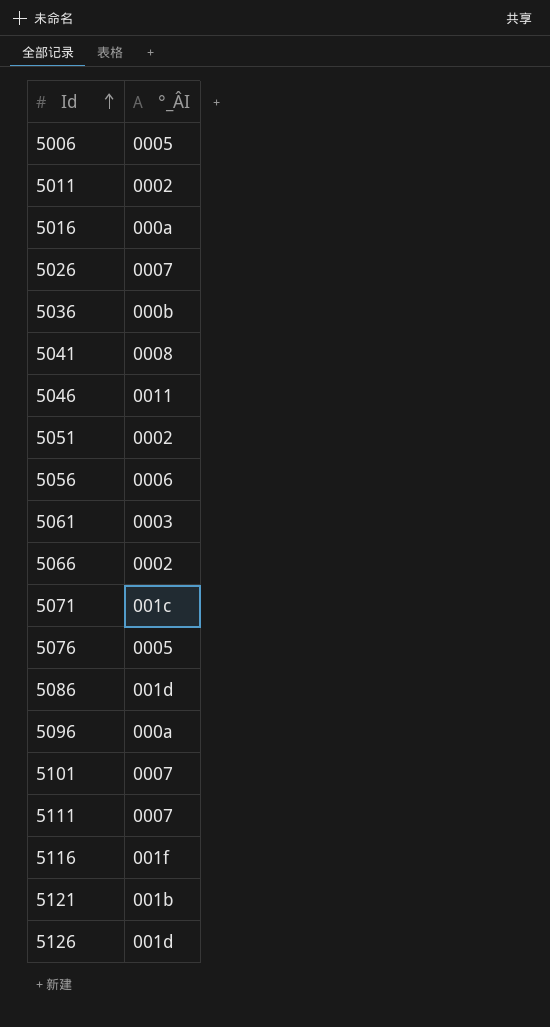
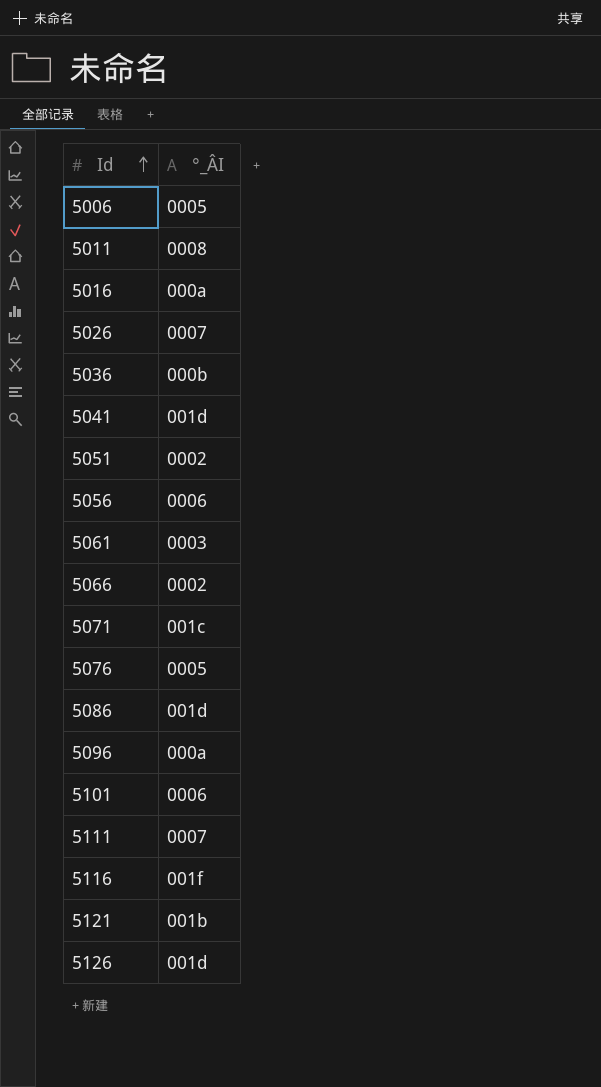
row 5046: 0011 -> none
5011 | °_ÂI: 0002 -> 0008
5041 | °_ÂI: 0008 -> 001d
5101 | °_ÂI: 0007 -> 0006

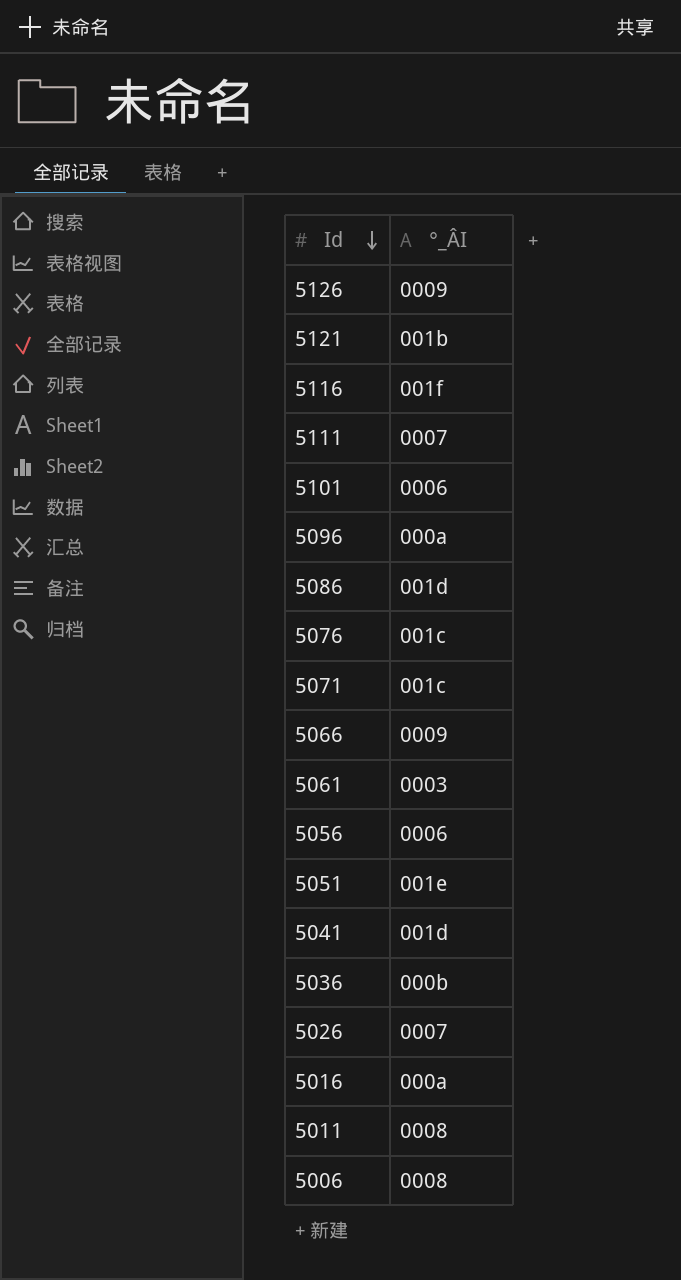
row order: Id ascending -> Id descending
5126 | °_ÂI: 001d -> 0009
5076 | °_ÂI: 0005 -> 001c
5066 | °_ÂI: 0002 -> 0009
5051 | °_ÂI: 0002 -> 001e
5006 | °_ÂI: 0005 -> 0008

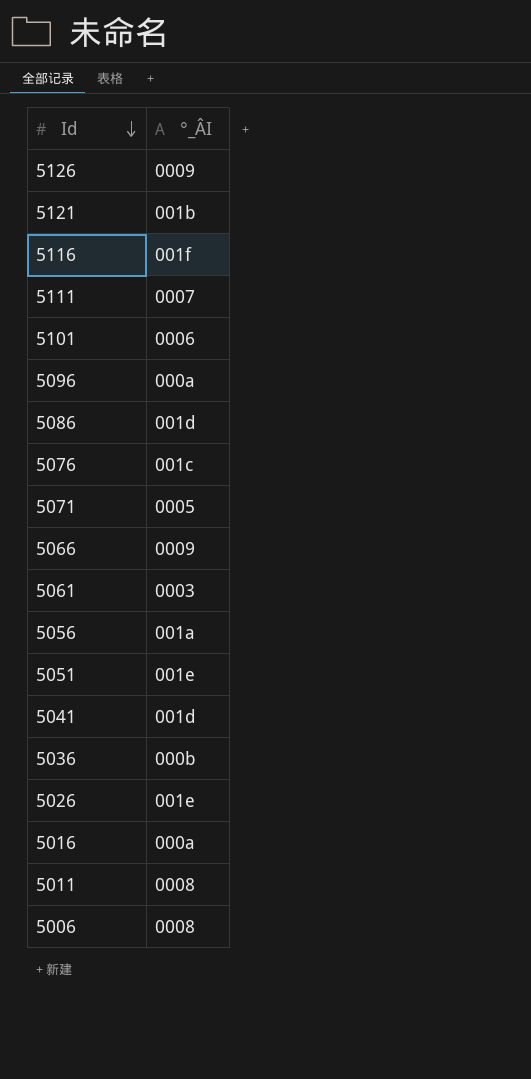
5071 | °_ÂI: 001c -> 0005
5056 | °_ÂI: 0006 -> 001a
5026 | °_ÂI: 0007 -> 001e

